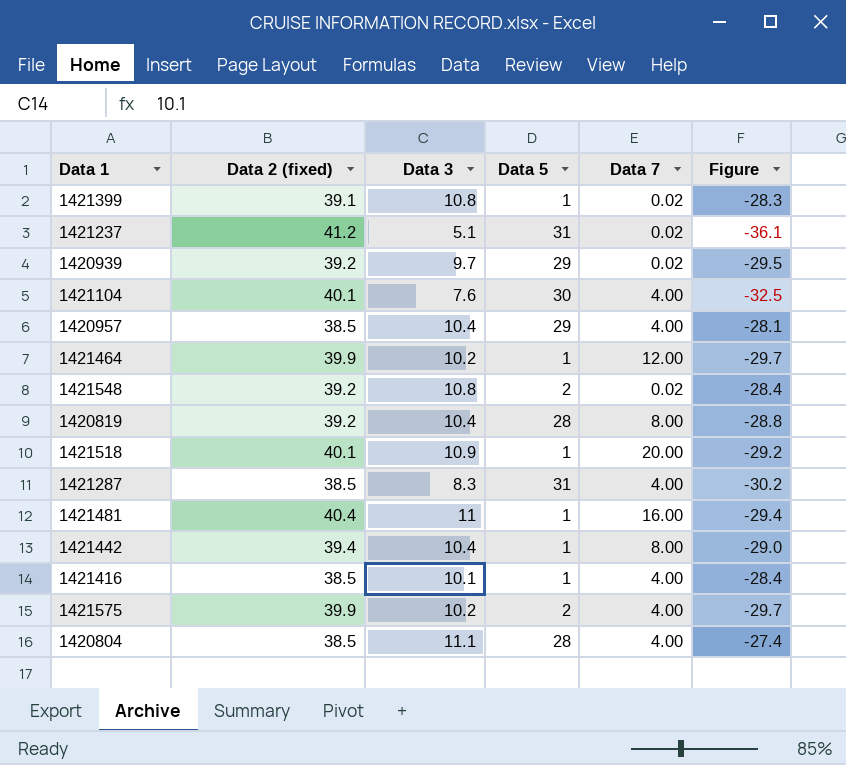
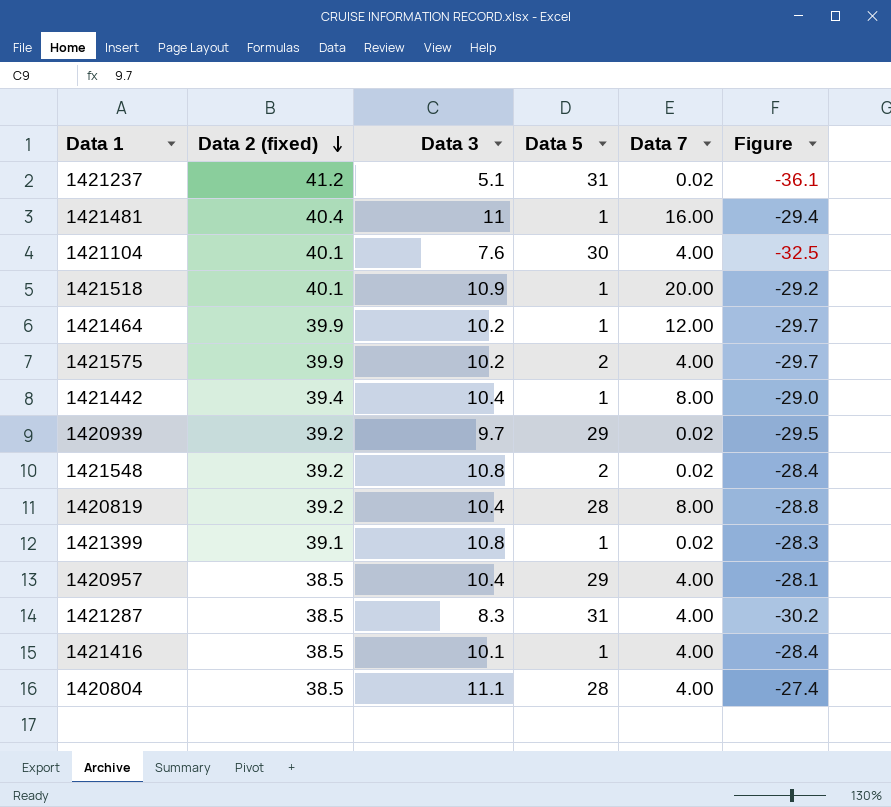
row order: none -> Data 2 (fixed) descending

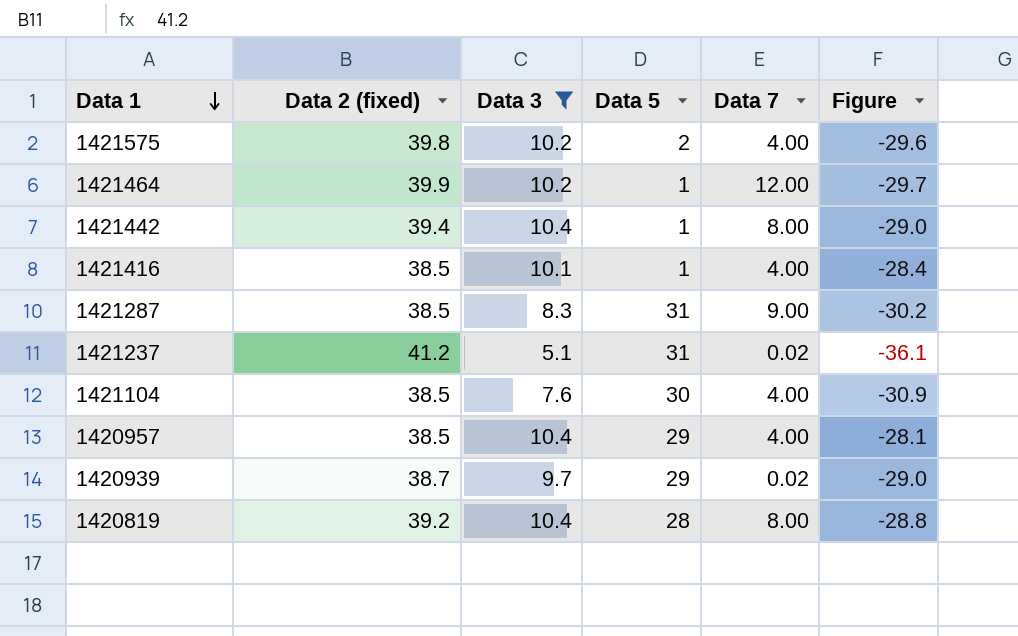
filter: none -> Data 3 <= 10.4
row order: Data 2 (fixed) descending -> Data 1 descending
1421575 | Data 2 (fixed): 39.9 -> 39.8
1421575 | Figure: -29.7 -> -29.6
1421287 | Data 7: 4.00 -> 9.00
1421104 | Data 2 (fixed): 40.1 -> 38.5
1421104 | Figure: -32.5 -> -30.9
1420939 | Data 2 (fixed): 39.2 -> 38.7
1420939 | Figure: -29.5 -> -29.0

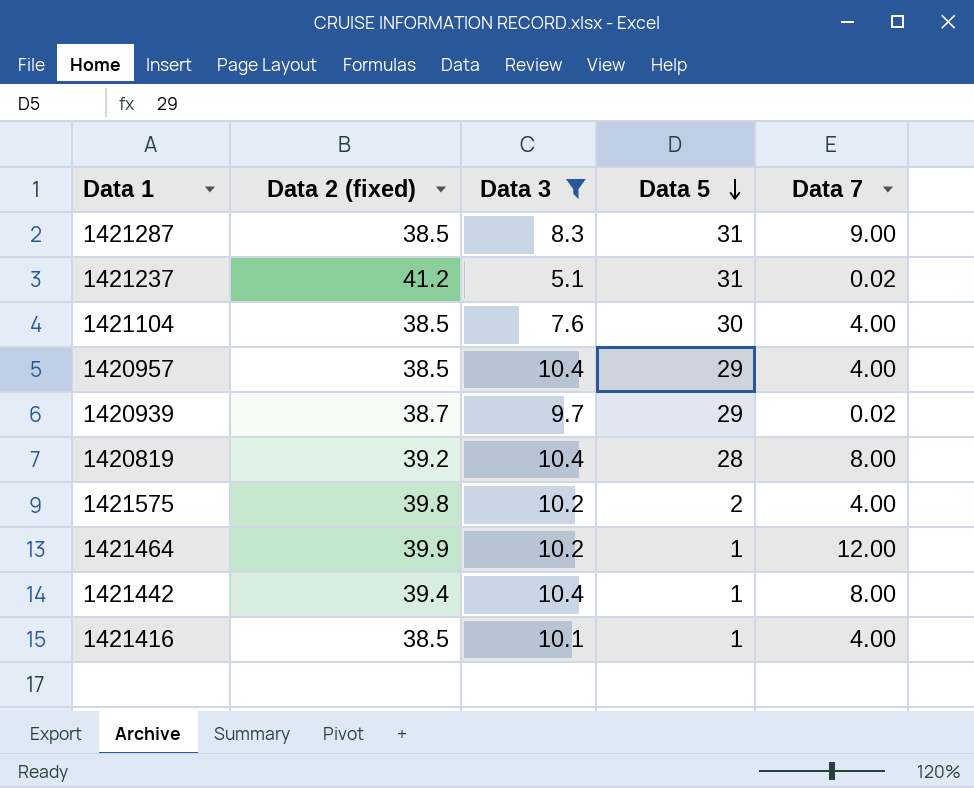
row order: Data 1 descending -> Data 5 descending
column Figure | formula: [Data 3] - [Data 2 (fixed)] -> none

